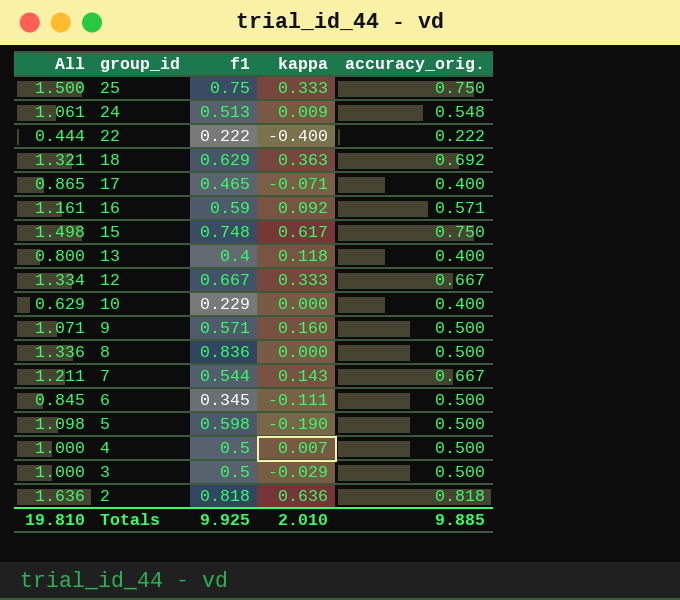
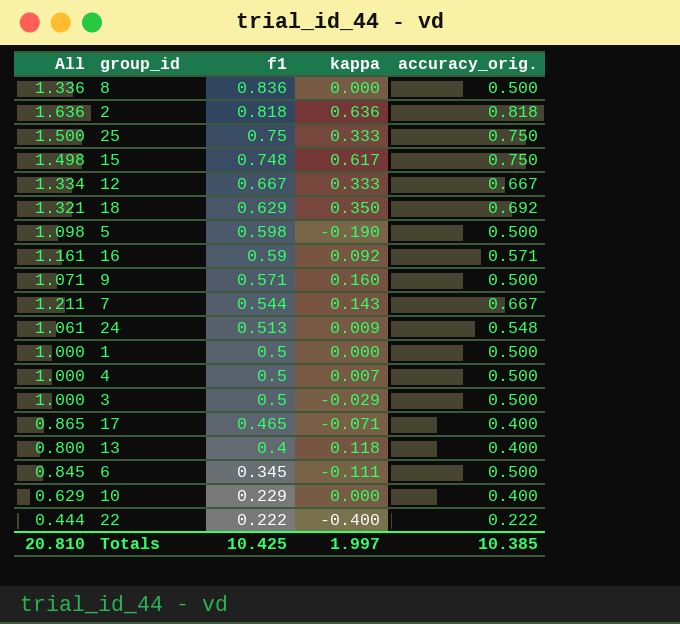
row order: group_id descending -> f1 descending
18 | kappa: 0.363 -> 0.350
row 1: none -> 1.000 | 0.5 | 0.000 | 0.500
Totals | All: 19.810 -> 20.810
Totals | f1: 9.925 -> 10.425
Totals | kappa: 2.010 -> 1.997
Totals | accuracy_orig.: 9.885 -> 10.385

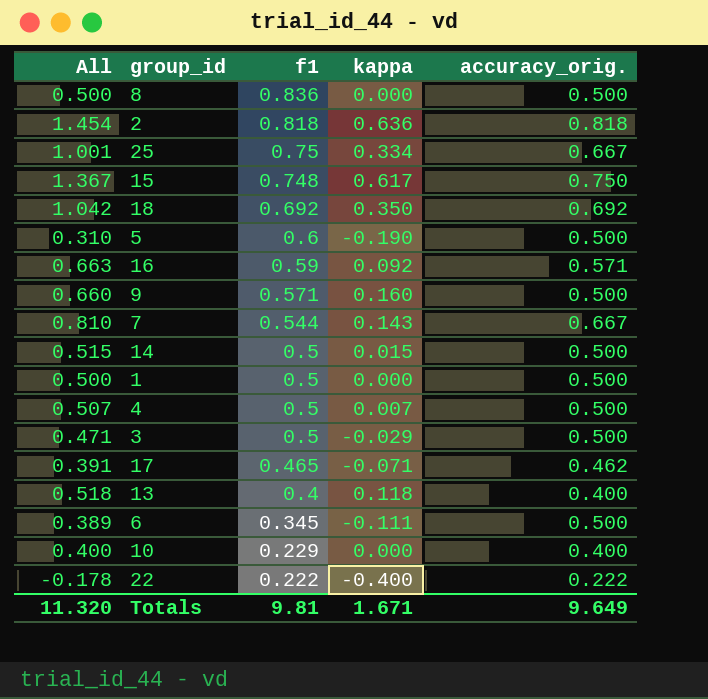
column All | formula: [f1] + [accuracy_orig.] -> [kappa] + [accuracy_orig.]
row 12: 1.334 | 0.667 | 0.333 | 0.667 -> none
row 24: 1.061 | 0.513 | 0.009 | 0.548 -> none
25 | kappa: 0.333 -> 0.334
25 | accuracy_orig.: 0.750 -> 0.667
18 | f1: 0.629 -> 0.692
5 | f1: 0.598 -> 0.6
row 14: none -> 0.515 | 0.5 | 0.015 | 0.500
17 | accuracy_orig.: 0.400 -> 0.462
Totals | All: 20.810 -> 11.320
Totals | f1: 10.425 -> 9.81
Totals | kappa: 1.997 -> 1.671
Totals | accuracy_orig.: 10.385 -> 9.649

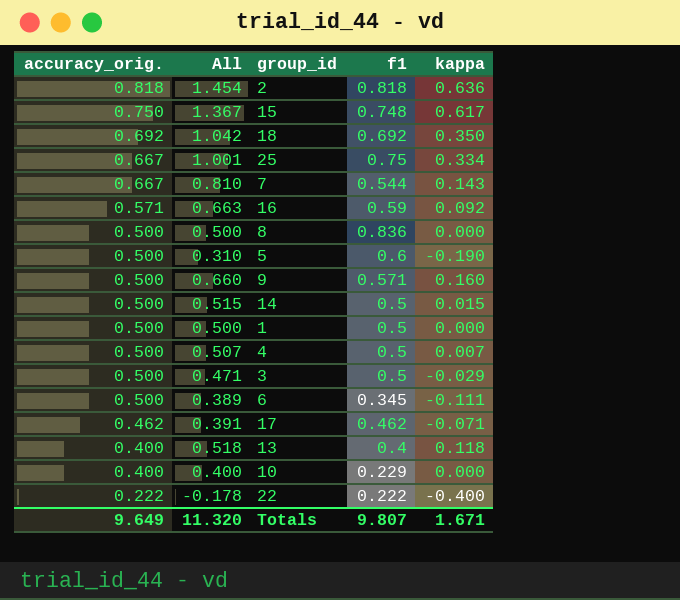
row order: f1 descending -> accuracy_orig. descending
column accuracy_orig. | position: 5 -> 1
17 | f1: 0.465 -> 0.462
Totals | f1: 9.81 -> 9.807

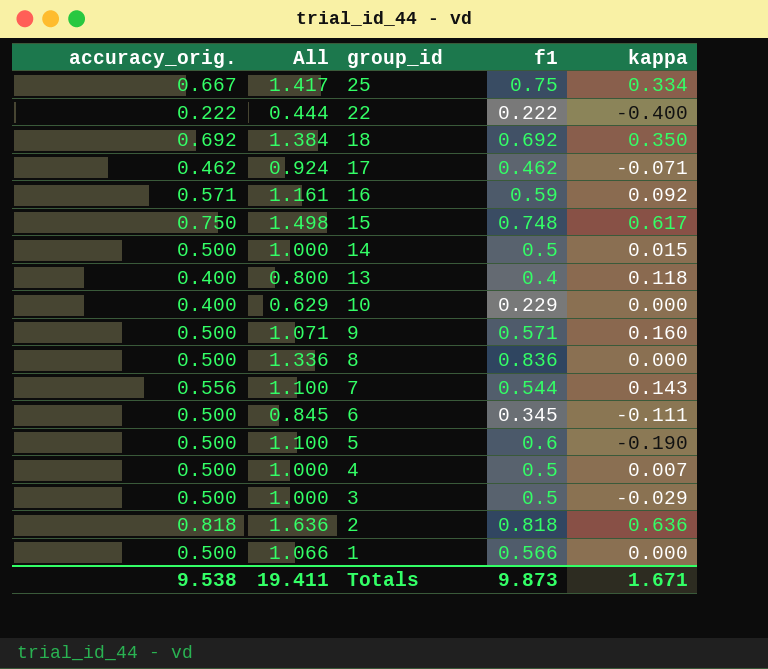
row order: accuracy_orig. descending -> group_id descending
column All | formula: [accuracy_orig.] + [kappa] -> [accuracy_orig.] + [f1]
7 | accuracy_orig.: 0.667 -> 0.556
1 | f1: 0.5 -> 0.566
Totals | accuracy_orig.: 9.649 -> 9.538
Totals | All: 11.320 -> 19.411
Totals | f1: 9.807 -> 9.873

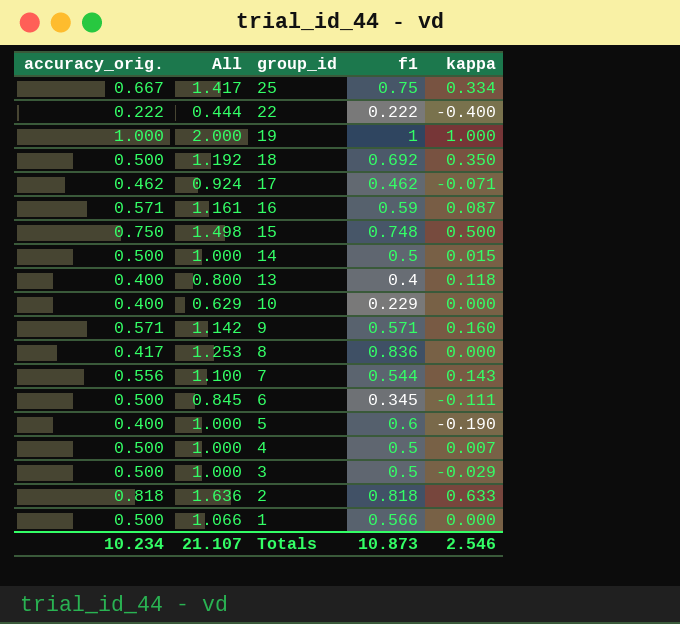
row 19: none -> 1.000 | 2.000 | 1 | 1.000
18 | accuracy_orig.: 0.692 -> 0.500
18 | All: 1.384 -> 1.192
16 | kappa: 0.092 -> 0.087
15 | kappa: 0.617 -> 0.500
9 | accuracy_orig.: 0.500 -> 0.571
9 | All: 1.071 -> 1.142
8 | accuracy_orig.: 0.500 -> 0.417
8 | All: 1.336 -> 1.253
5 | accuracy_orig.: 0.500 -> 0.400
5 | All: 1.100 -> 1.000
2 | kappa: 0.636 -> 0.633
Totals | accuracy_orig.: 9.538 -> 10.234
Totals | All: 19.411 -> 21.107
Totals | f1: 9.873 -> 10.873
Totals | kappa: 1.671 -> 2.546

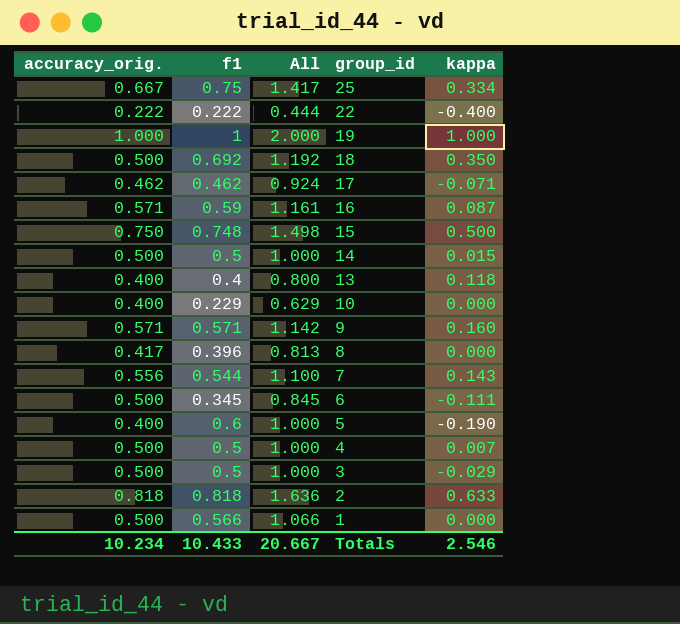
column f1 | position: 4 -> 2
8 | f1: 0.836 -> 0.396
8 | All: 1.253 -> 0.813
Totals | f1: 10.873 -> 10.433
Totals | All: 21.107 -> 20.667

